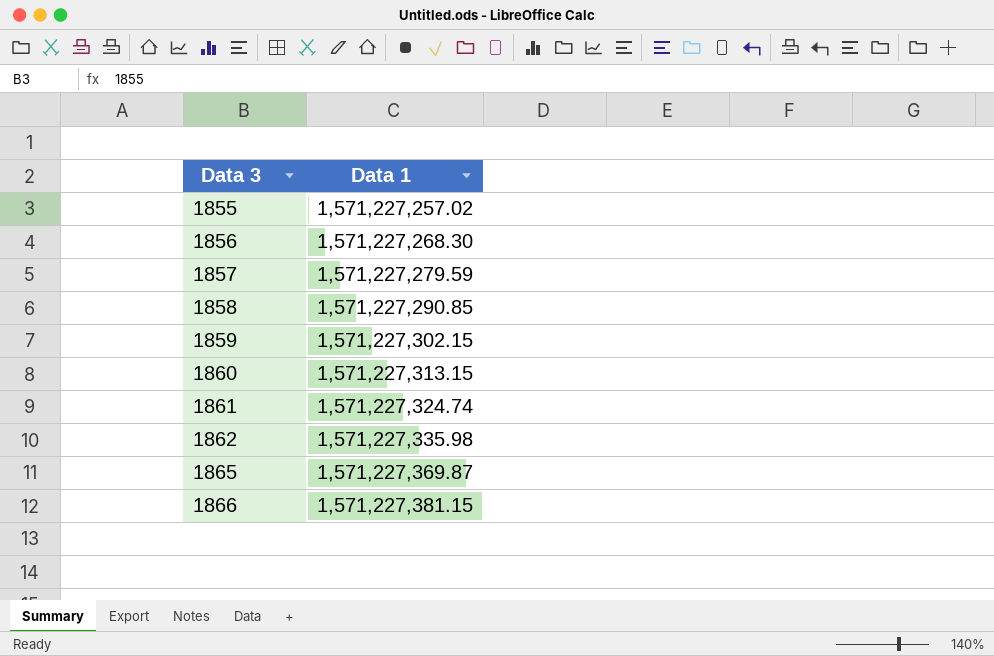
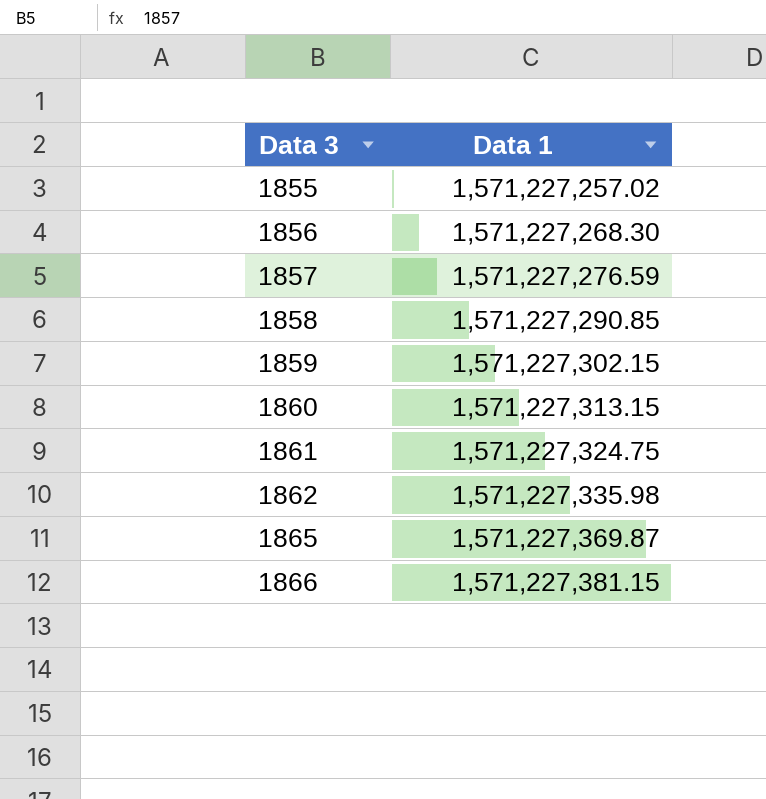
1857 | Data 1: 1,571,227,279.59 -> 1,571,227,276.59
1861 | Data 1: 1,571,227,324.74 -> 1,571,227,324.75

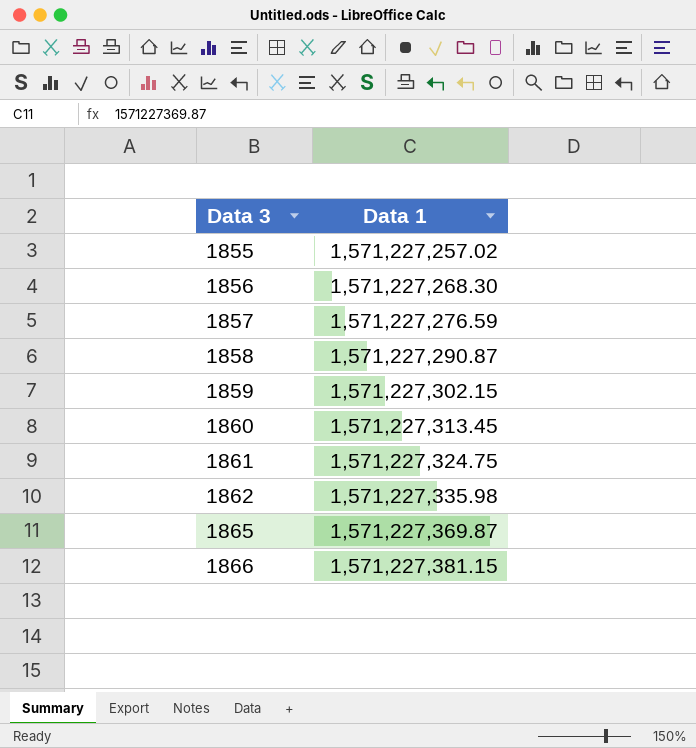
1858 | Data 1: 1,571,227,290.85 -> 1,571,227,290.87
1860 | Data 1: 1,571,227,313.15 -> 1,571,227,313.45

